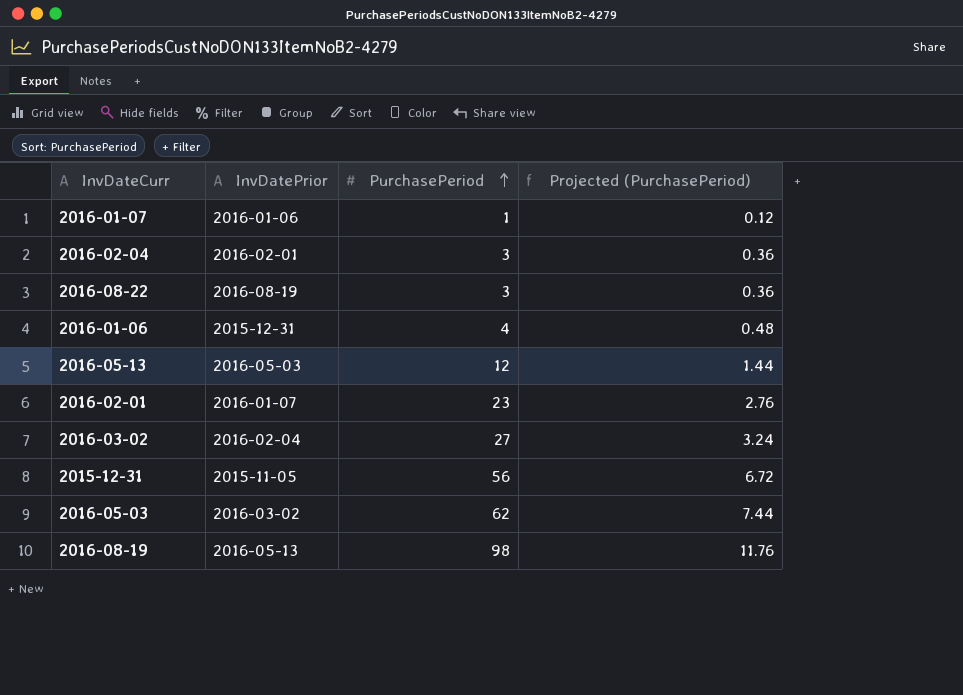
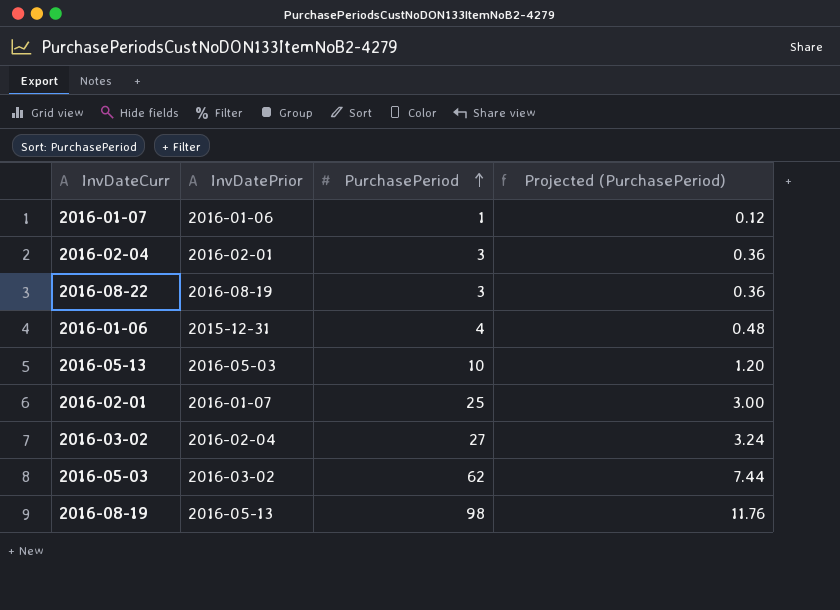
row 2015-12-31: 2015-11-05 | 56 | 6.72 -> none
2016-05-13 | PurchasePeriod: 12 -> 10
2016-05-13 | Projected (PurchasePeriod): 1.44 -> 1.20
2016-02-01 | PurchasePeriod: 23 -> 25
2016-02-01 | Projected (PurchasePeriod): 2.76 -> 3.00

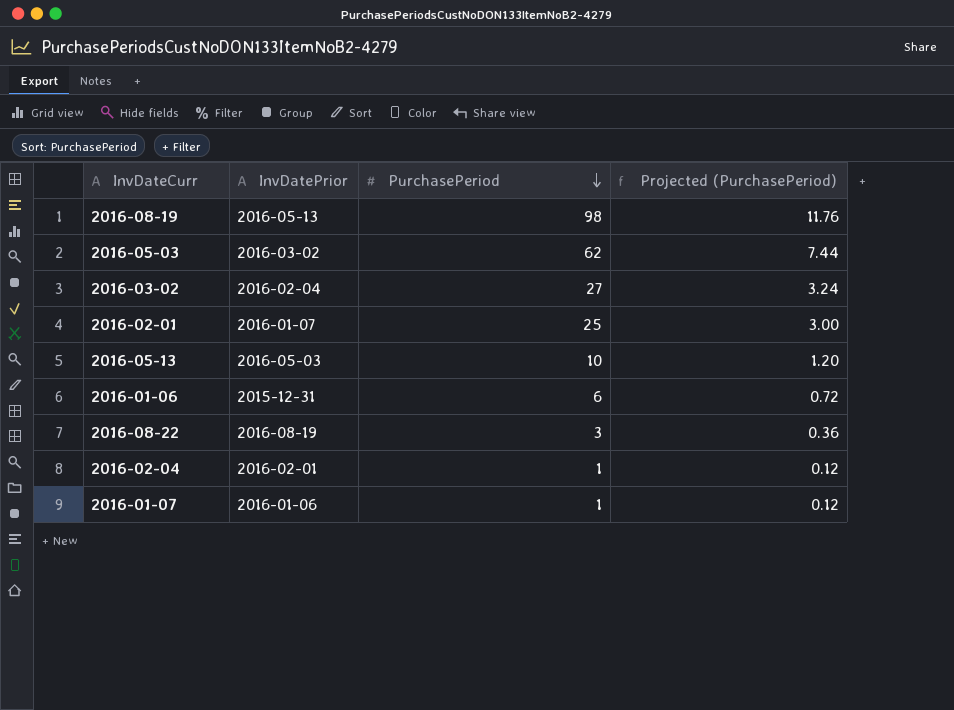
row order: PurchasePeriod ascending -> PurchasePeriod descending
2016-01-06 | PurchasePeriod: 4 -> 6
2016-01-06 | Projected (PurchasePeriod): 0.48 -> 0.72
2016-02-04 | PurchasePeriod: 3 -> 1
2016-02-04 | Projected (PurchasePeriod): 0.36 -> 0.12

